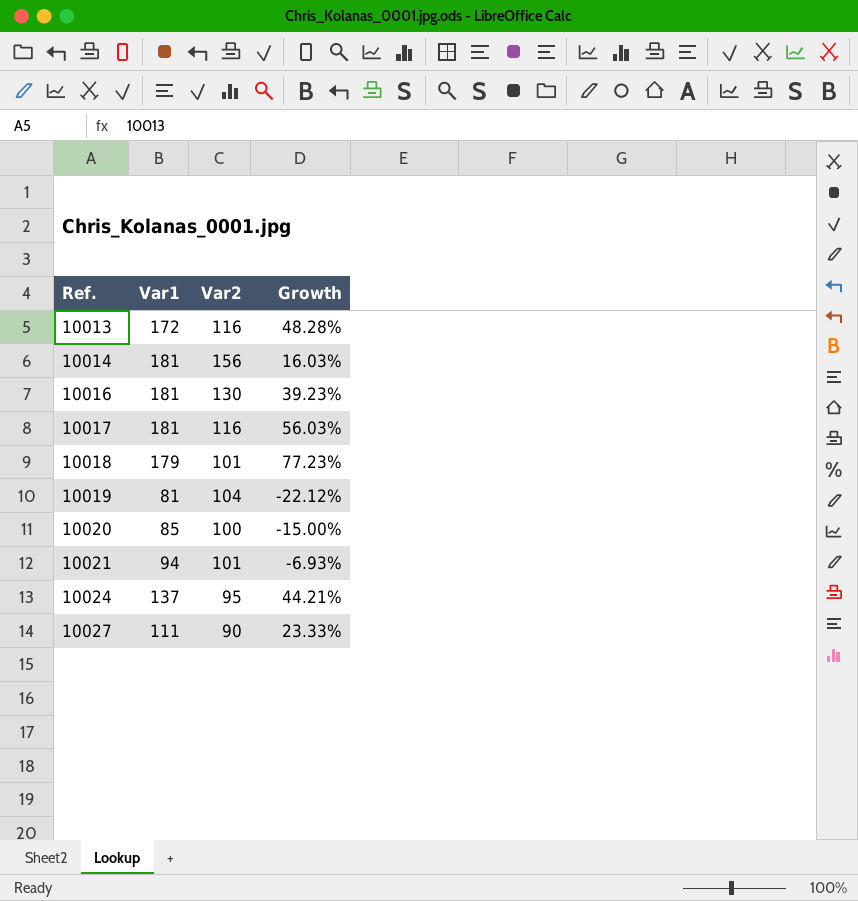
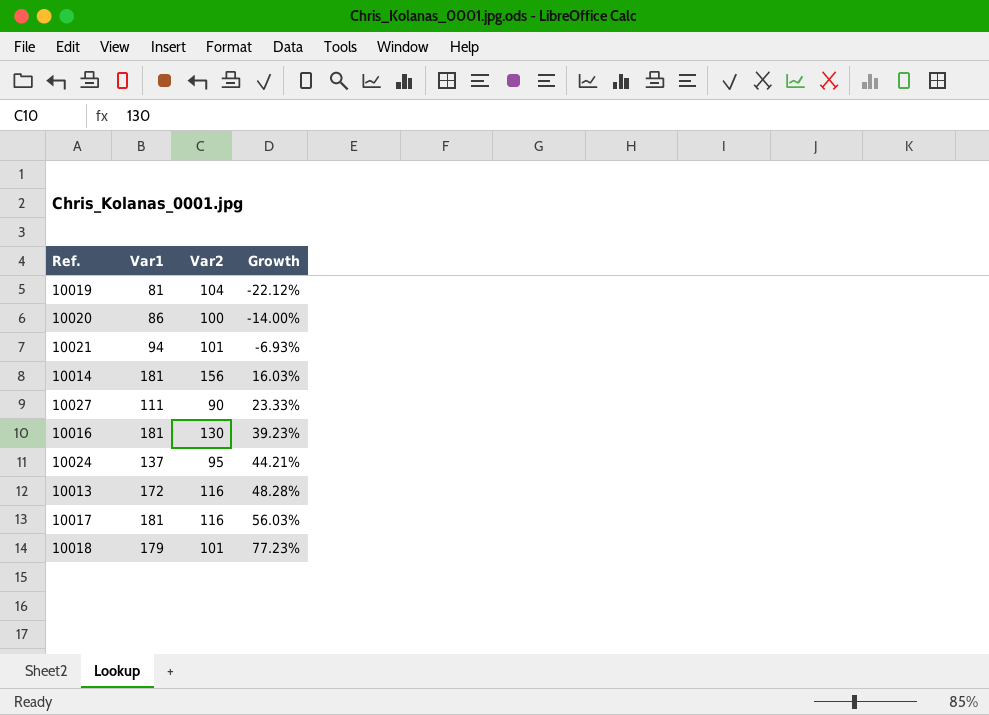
row order: Ref. ascending -> Growth ascending
10020 | Var1: 85 -> 86
10020 | Growth: -15.00% -> -14.00%

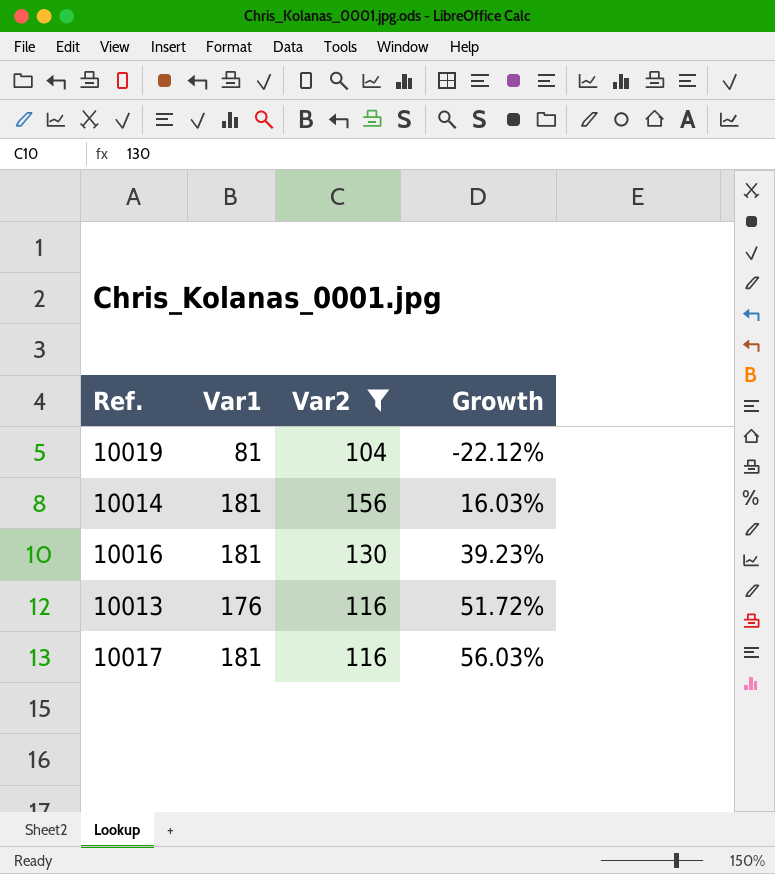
filter: none -> Var2 >= 104
10013 | Var1: 172 -> 176
10013 | Growth: 48.28% -> 51.72%

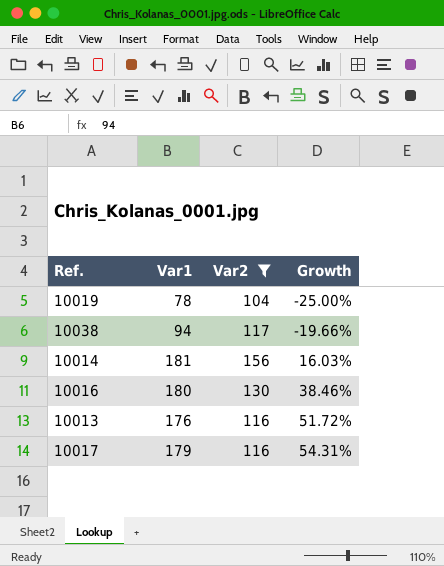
10019 | Var1: 81 -> 78
10019 | Growth: -22.12% -> -25.00%
row 10038: none -> 94 | 117 | -19.66%
10016 | Var1: 181 -> 180
10016 | Growth: 39.23% -> 38.46%
10017 | Var1: 181 -> 179
10017 | Growth: 56.03% -> 54.31%

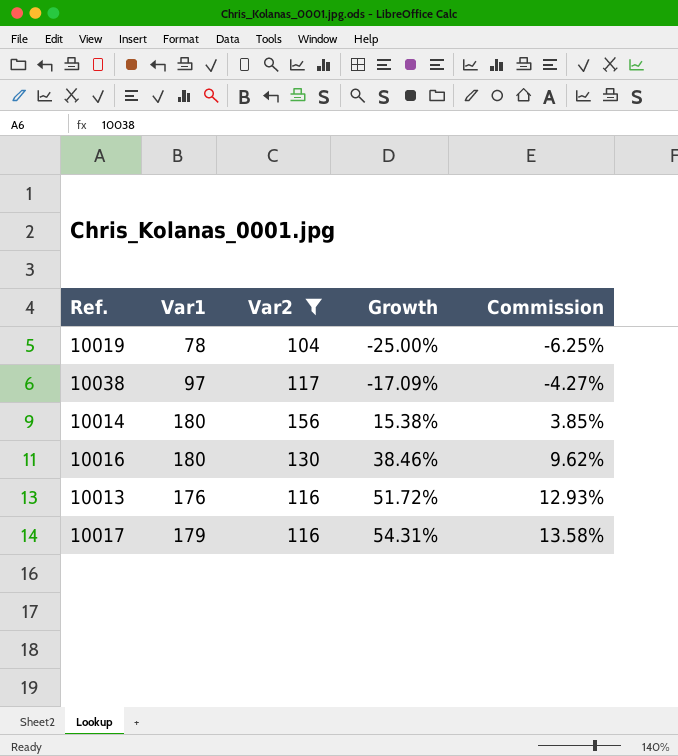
column Commission | formula: none -> [Growth] * 0.25
10038 | Var1: 94 -> 97
10038 | Growth: -19.66% -> -17.09%
10014 | Var1: 181 -> 180
10014 | Growth: 16.03% -> 15.38%

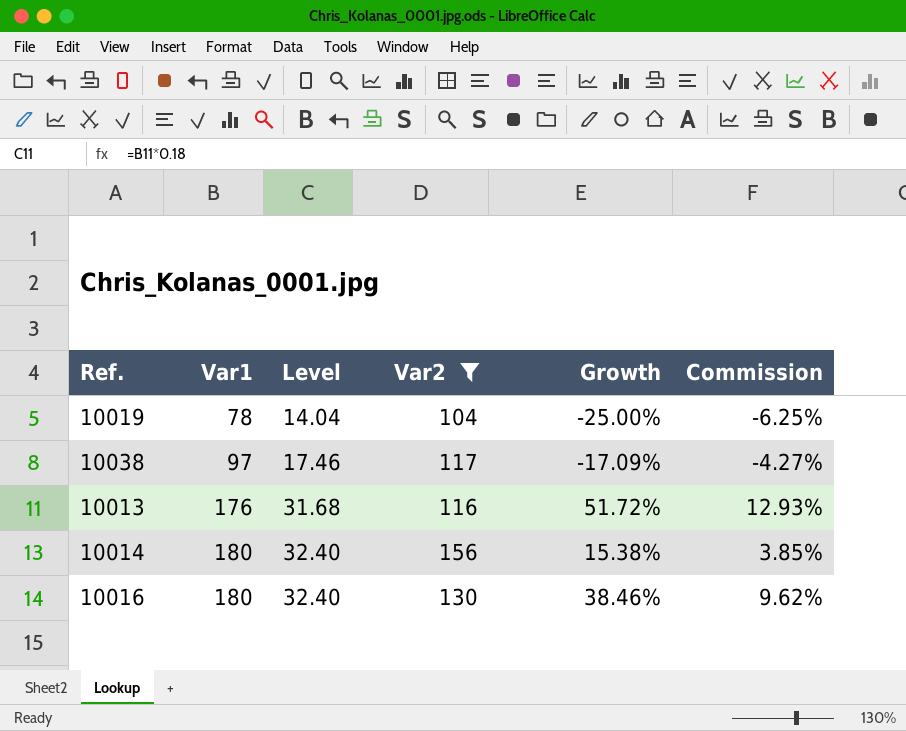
row order: Growth ascending -> Var1 ascending
column Level | formula: none -> [Var1] * 0.18
row 10017: 179 | 116 | 54.31% | 13.58% -> none

